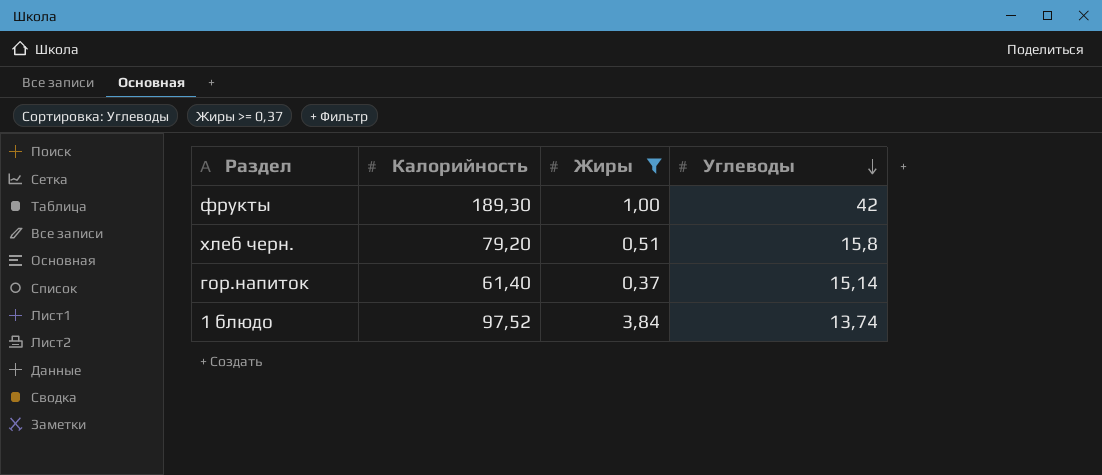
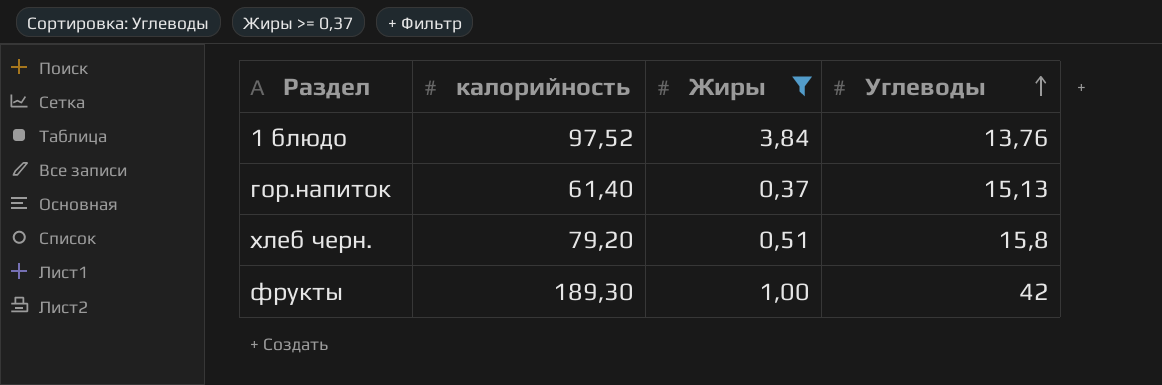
row order: Углеводы descending -> Углеводы ascending
column name: Калорийность -> калорийность
1 блюдо | Углеводы: 13,74 -> 13,76
гор.напиток | Углеводы: 15,14 -> 15,13

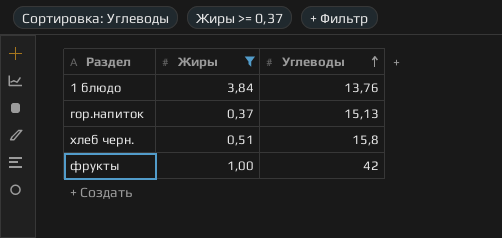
column калорийность | position: 2 -> none

